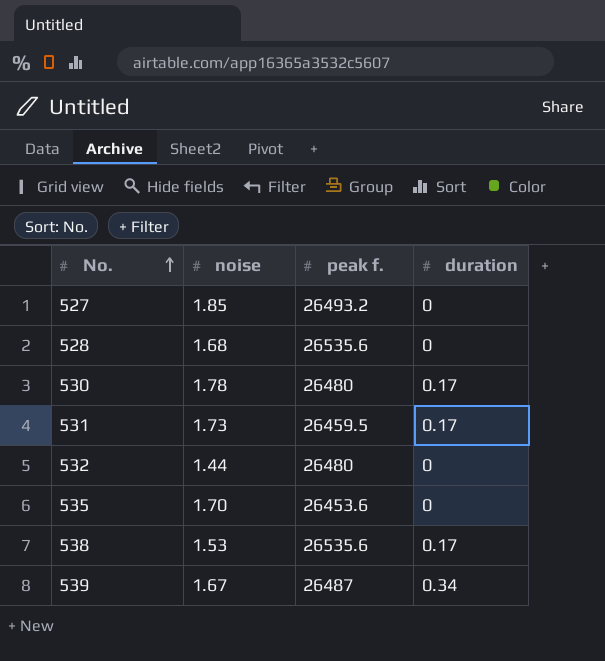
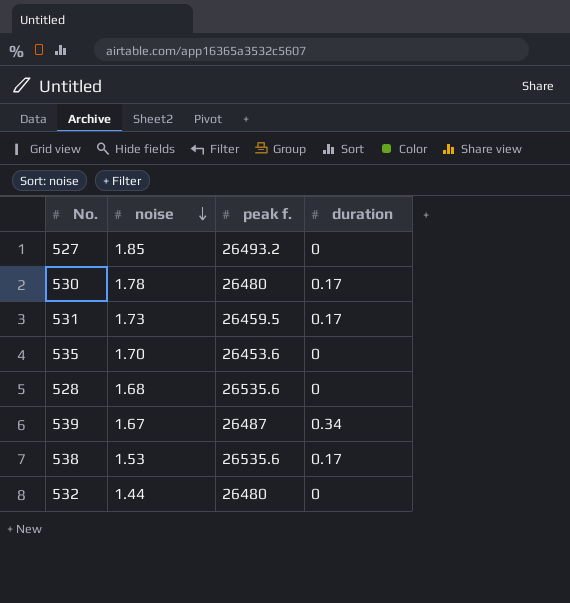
row order: No. ascending -> noise descending

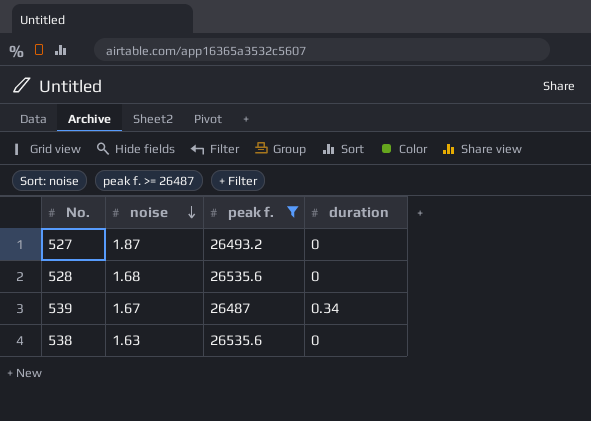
filter: none -> peak f. >= 26487
527 | noise: 1.85 -> 1.87
538 | noise: 1.53 -> 1.63
538 | duration: 0.17 -> 0

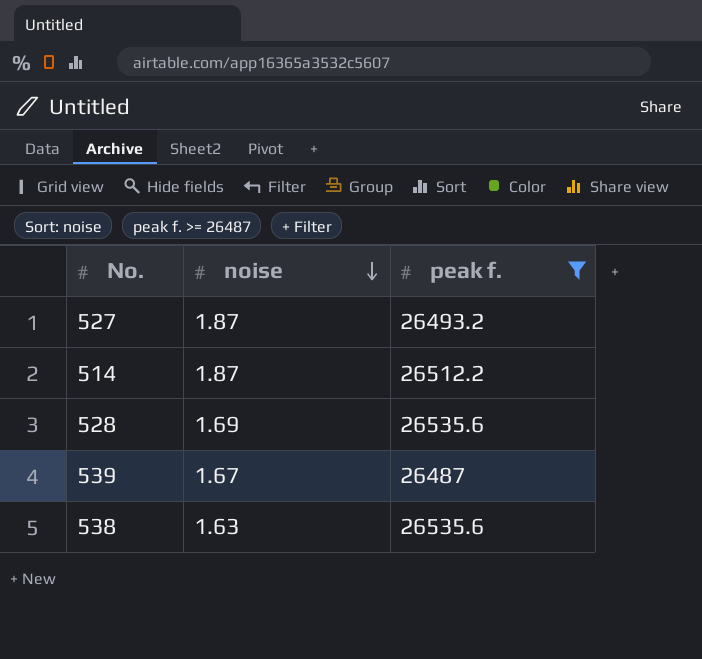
column duration | position: 4 -> none
row 514: none -> 1.87 | 26512.2
528 | noise: 1.68 -> 1.69

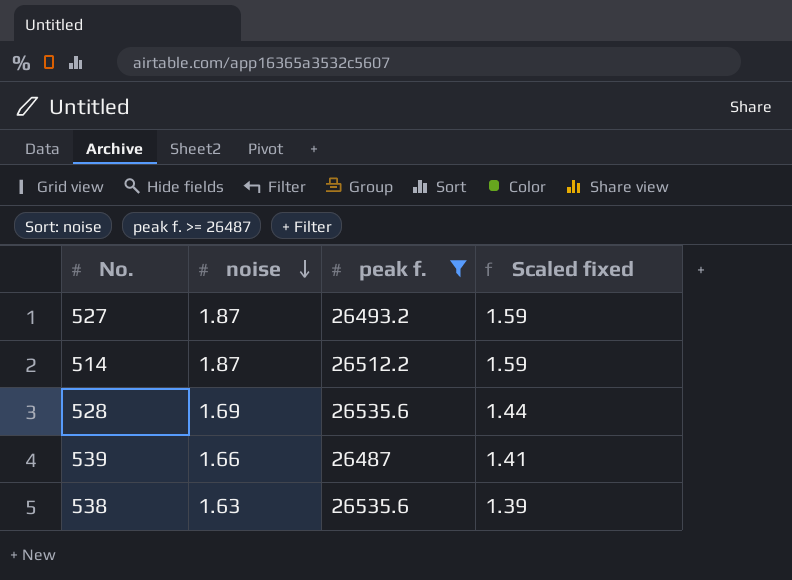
column Scaled fixed | formula: none -> [noise] * 0.85
539 | noise: 1.67 -> 1.66

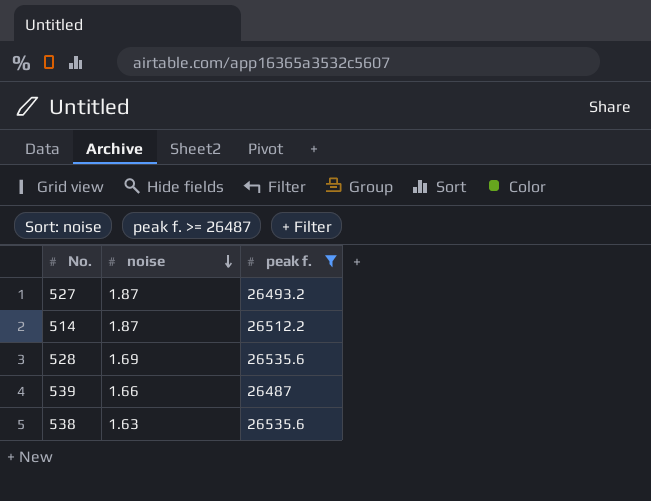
column Scaled fixed | formula: [noise] * 0.85 -> none

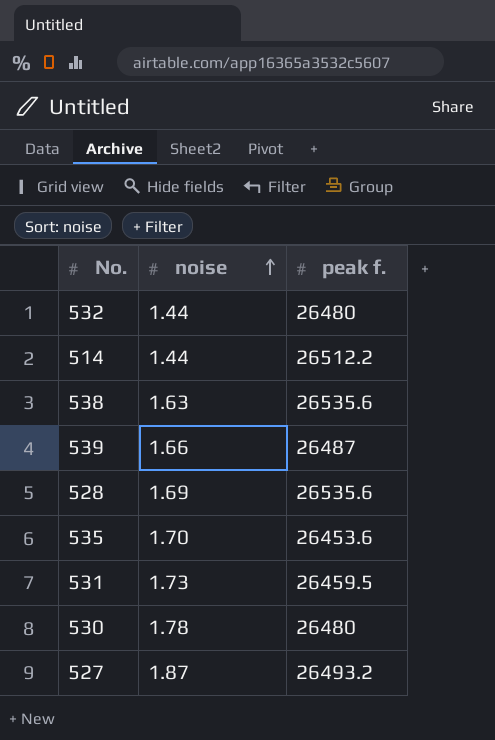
filter: peak f. >= 26487 -> none
row order: noise descending -> noise ascending
514 | noise: 1.87 -> 1.44

